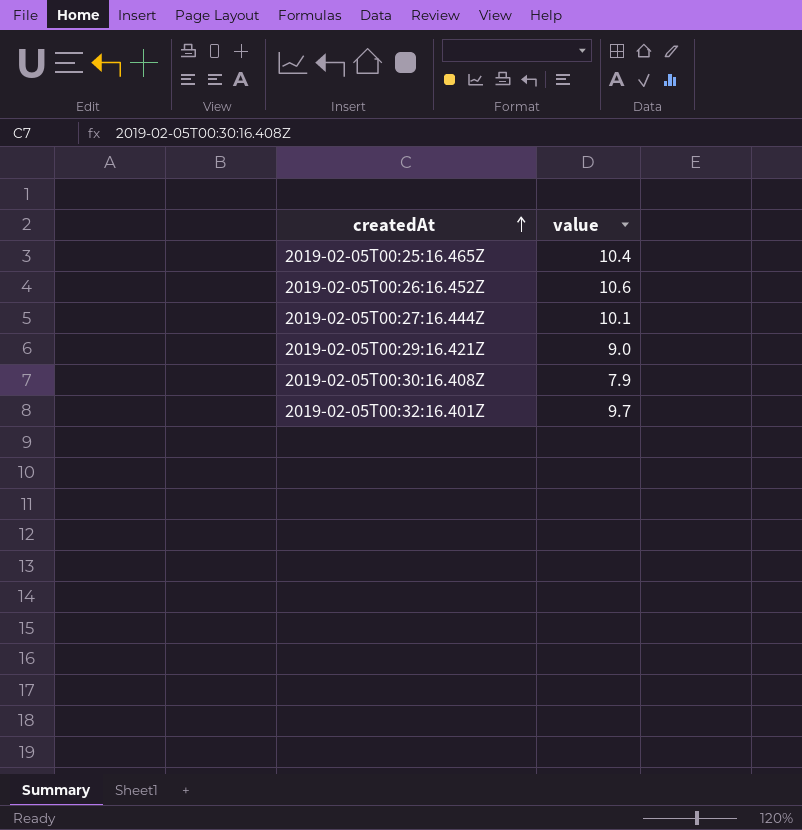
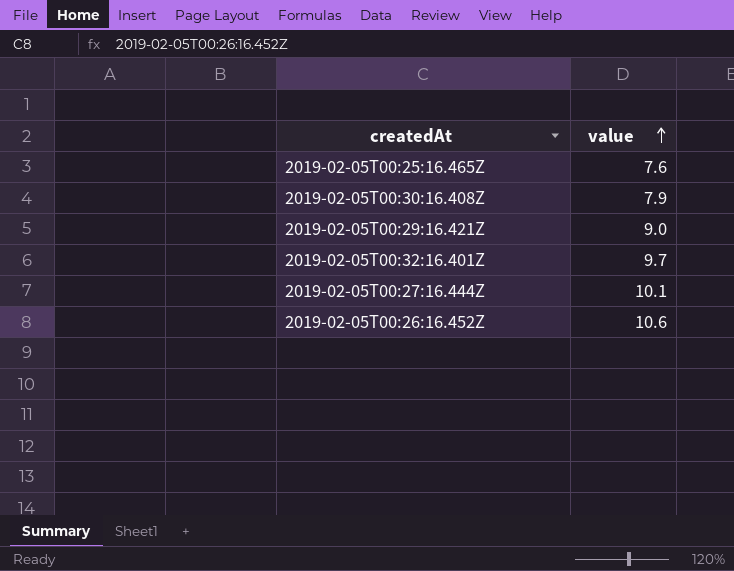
row order: createdAt ascending -> value ascending
2019-02-05T00:25:16.465Z | value: 10.4 -> 7.6

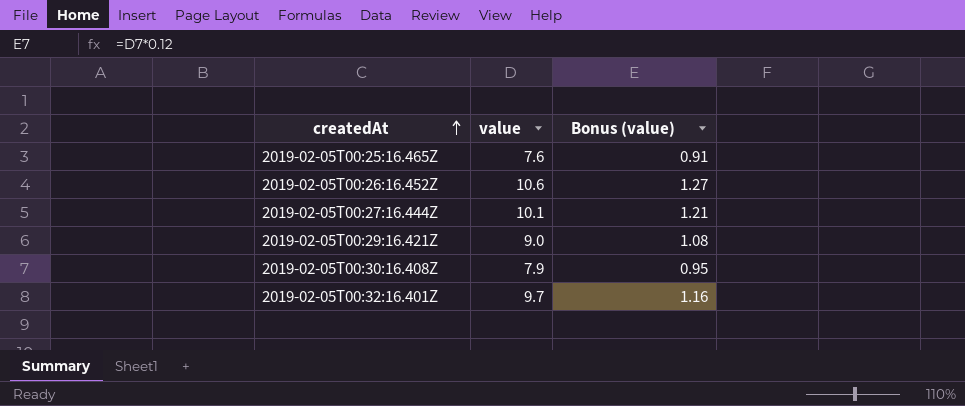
row order: value ascending -> createdAt ascending
column Bonus (value) | formula: none -> [value] * 0.12

